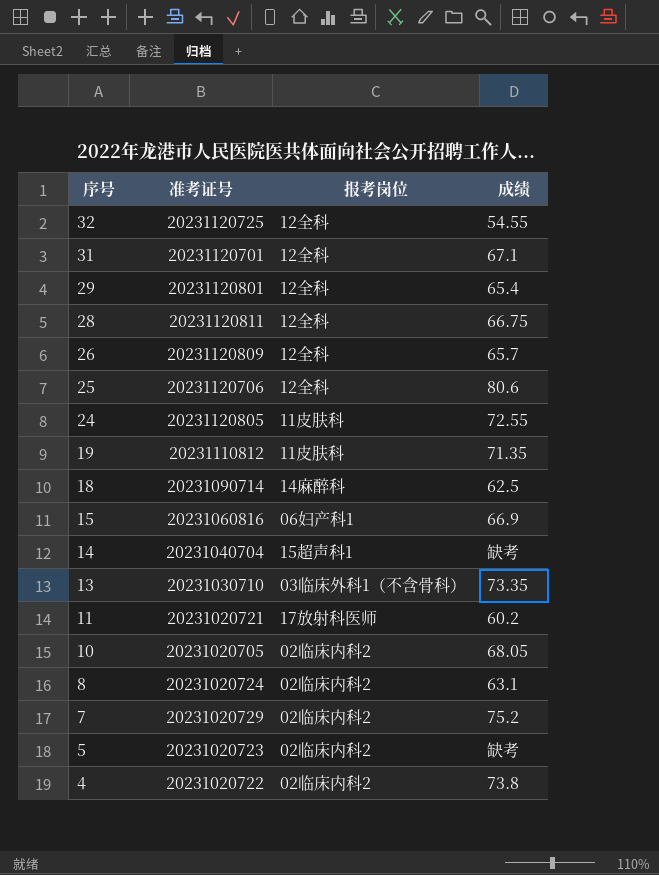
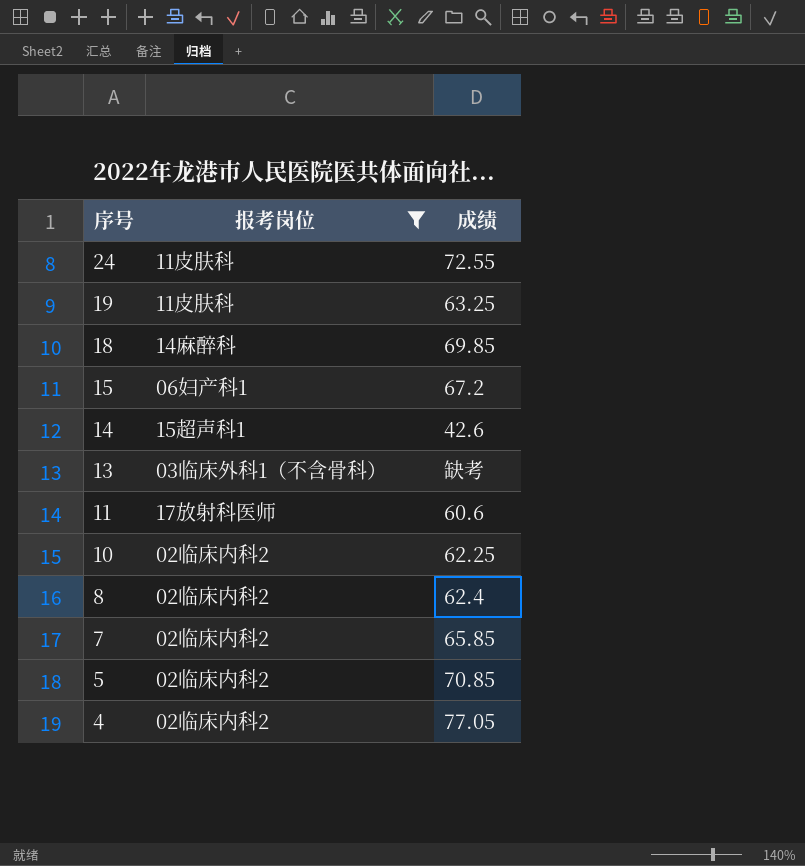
filter: none -> 报考岗位 != 12全科
column 准考证号 | position: 2 -> none
19 | 成绩: 71.35 -> 63.25
18 | 成绩: 62.5 -> 69.85
15 | 成绩: 66.9 -> 67.2
14 | 成绩: 缺考 -> 42.6
13 | 成绩: 73.35 -> 缺考
11 | 成绩: 60.2 -> 60.6
10 | 成绩: 68.05 -> 62.25
8 | 成绩: 63.1 -> 62.4
7 | 成绩: 75.2 -> 65.85
5 | 成绩: 缺考 -> 70.85
4 | 成绩: 73.8 -> 77.05

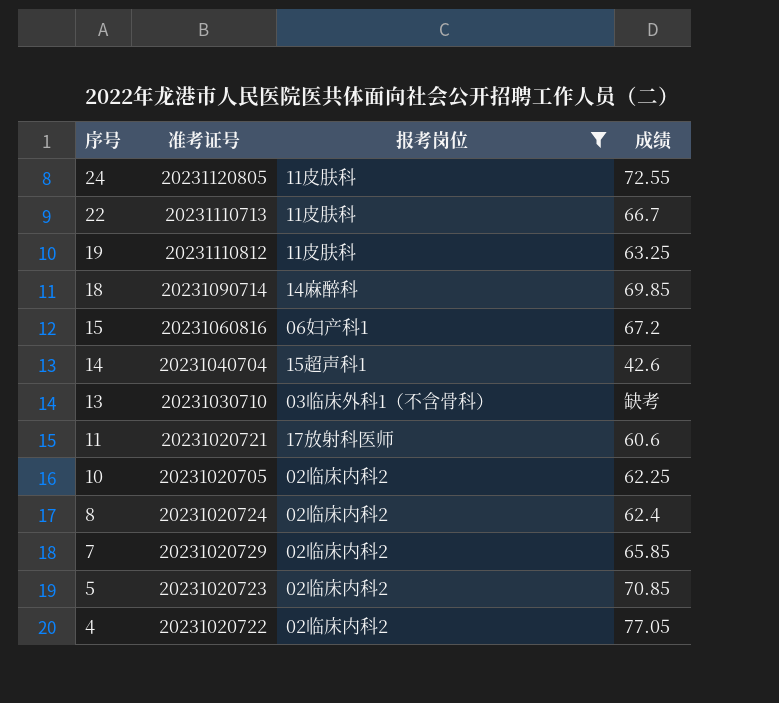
column 准考证号 | position: none -> 2
row 22: none -> 20231110713 | 11皮肤科 | 66.7

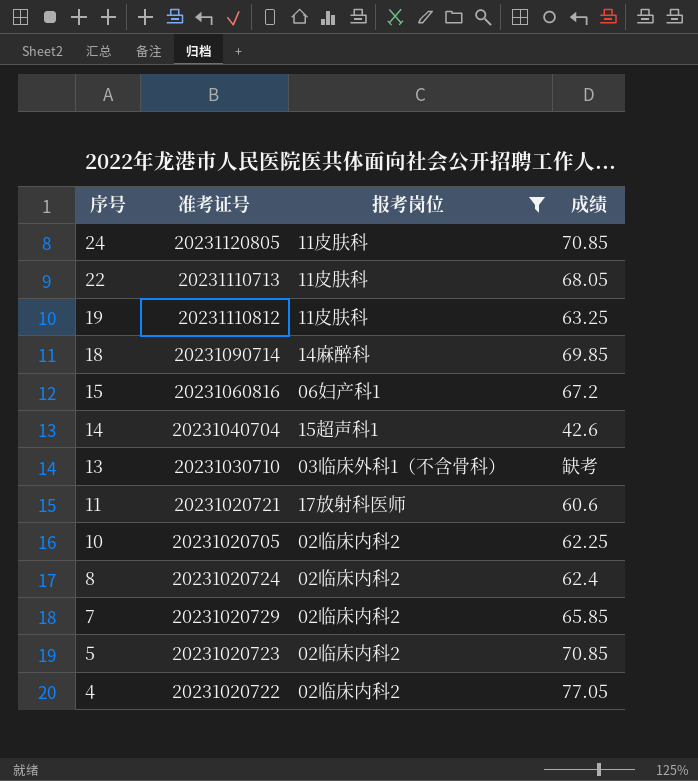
24 | 成绩: 72.55 -> 70.85
22 | 成绩: 66.7 -> 68.05

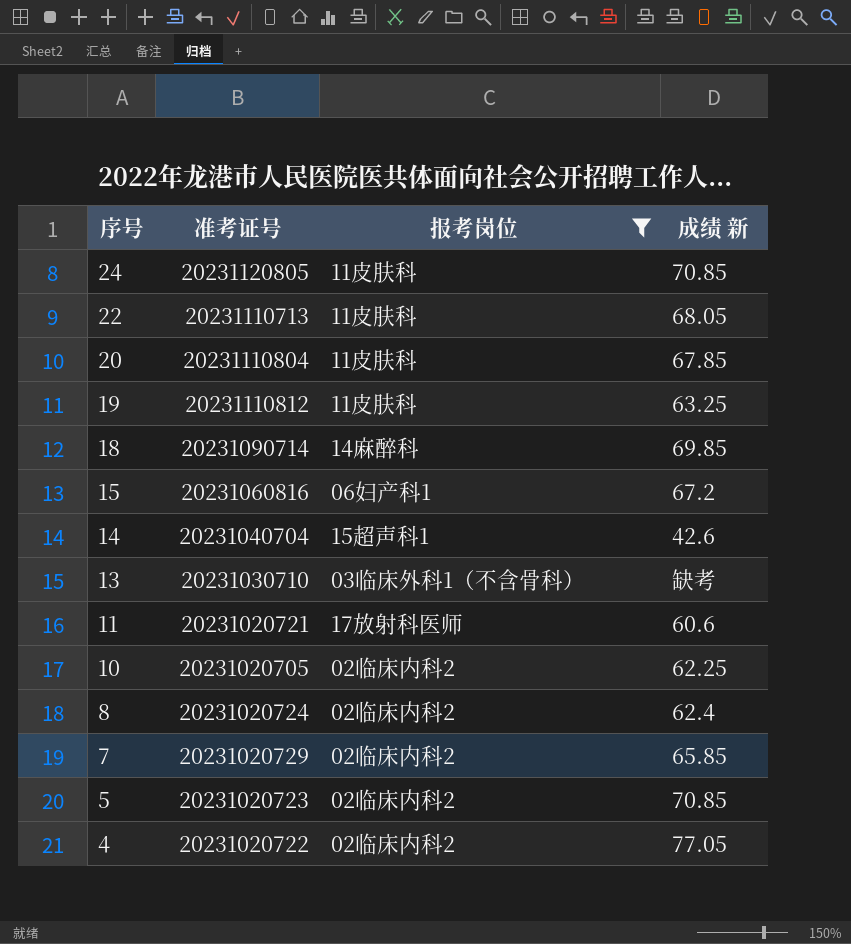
column name: 成绩 -> 成绩 新
row 20: none -> 20231110804 | 11皮肤科 | 67.85

